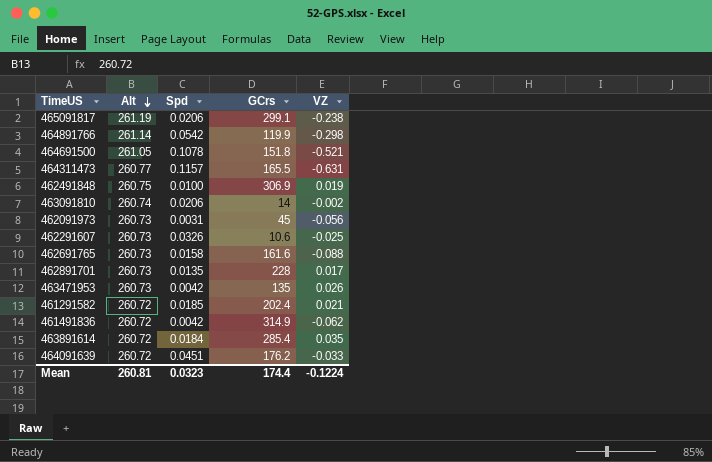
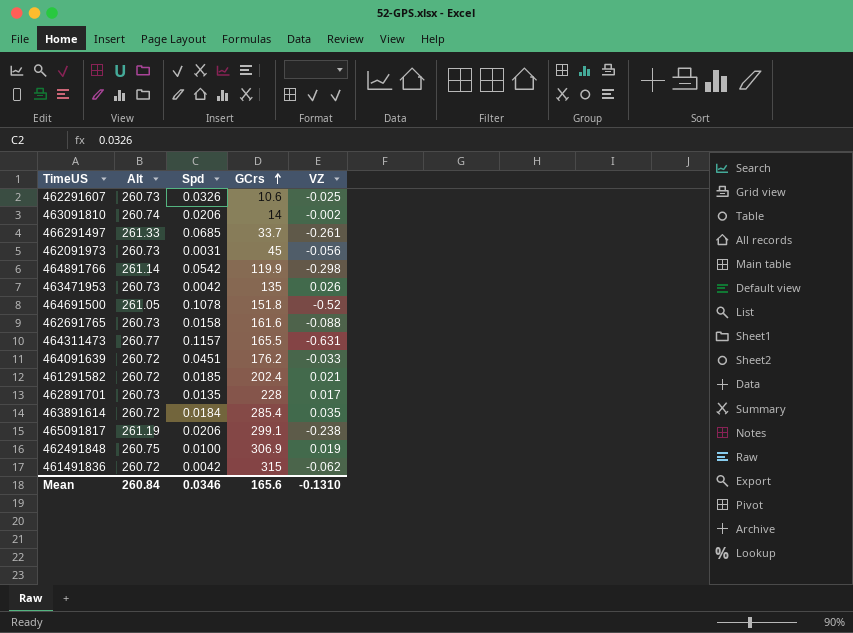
row order: Alt descending -> GCrs ascending
row 466291497: none -> 261.33 | 0.0685 | 33.7 | -0.261
464691500 | VZ: -0.521 -> -0.52
461491836 | GCrs: 314.9 -> 315
Mean | Alt: 260.81 -> 260.84
Mean | Spd: 0.0323 -> 0.0346
Mean | GCrs: 174.4 -> 165.6
Mean | VZ: -0.1224 -> -0.1310

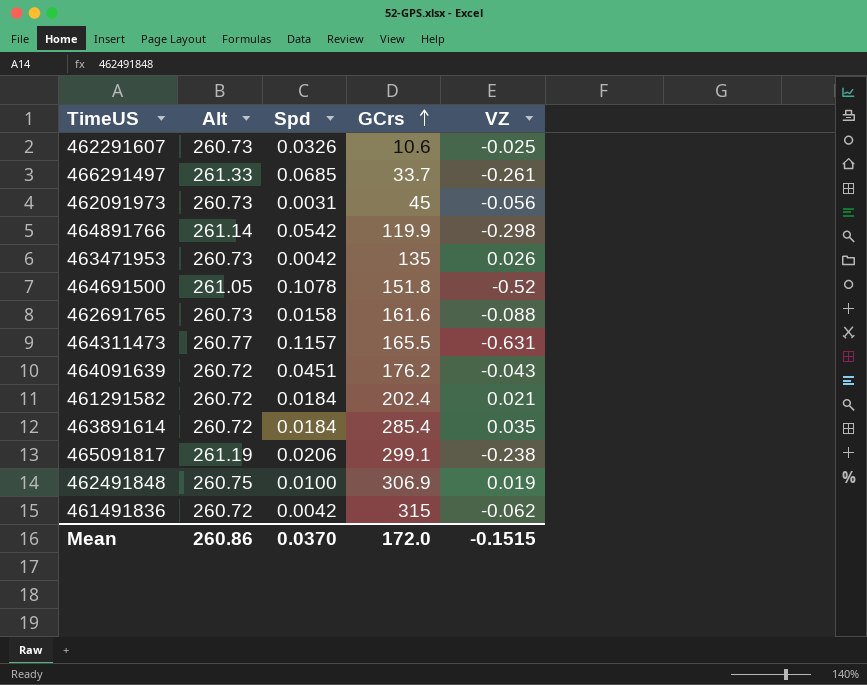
row 463091810: 260.74 | 0.0206 | 14 | -0.002 -> none
row 462891701: 260.73 | 0.0135 | 228 | 0.017 -> none
464091639 | VZ: -0.033 -> -0.043
461291582 | Spd: 0.0185 -> 0.0184
Mean | Alt: 260.84 -> 260.86
Mean | Spd: 0.0346 -> 0.0370
Mean | GCrs: 165.6 -> 172.0
Mean | VZ: -0.1310 -> -0.1515

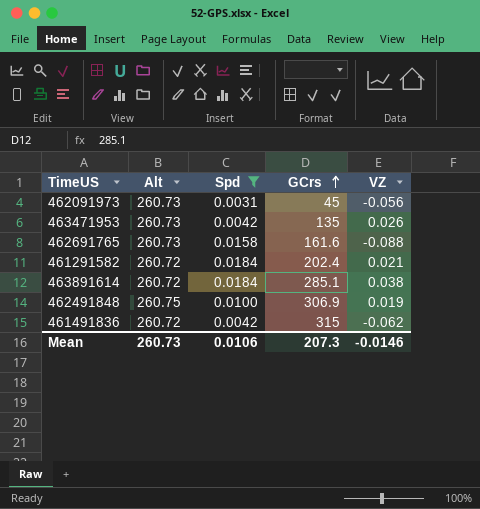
filter: none -> Spd <= 0.0184
463891614 | GCrs: 285.4 -> 285.1
463891614 | VZ: 0.035 -> 0.038
Mean | Alt: 260.86 -> 260.73
Mean | Spd: 0.0370 -> 0.0106
Mean | GCrs: 172.0 -> 207.3
Mean | VZ: -0.1515 -> -0.0146

